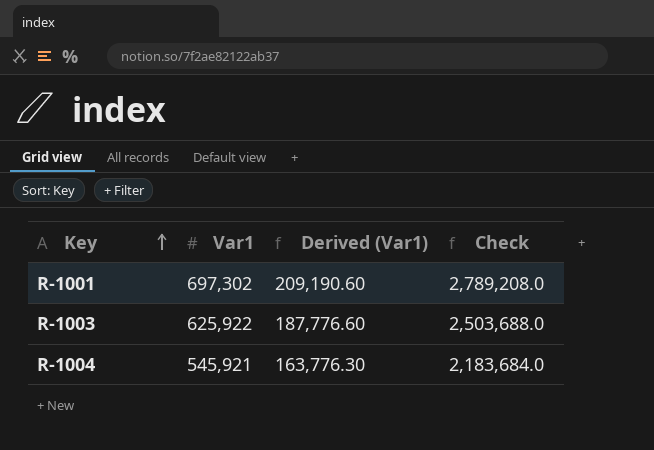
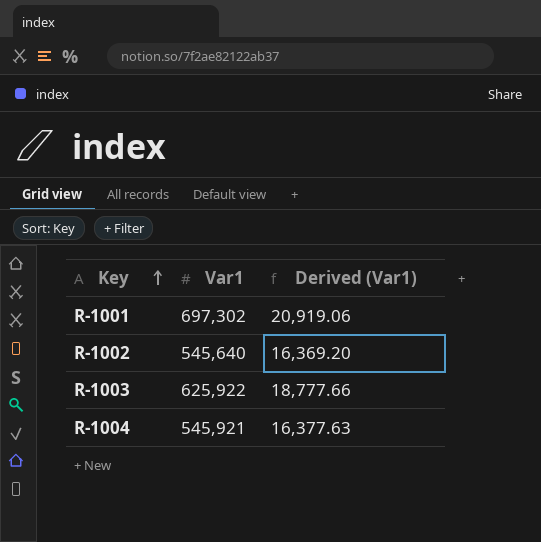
column Check | formula: [Var1] * 4 -> none
column Derived (Var1) | formula: [Var1] * 0.3 -> [Var1] * 0.03
row R-1002: none -> 545,640 | 16,369.20

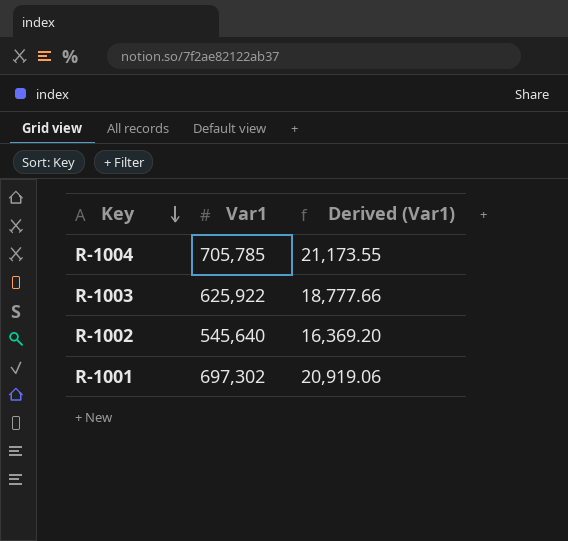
row order: Key ascending -> Key descending
R-1004 | Var1: 545,921 -> 705,785
R-1004 | Derived (Var1): 16,377.63 -> 21,173.55

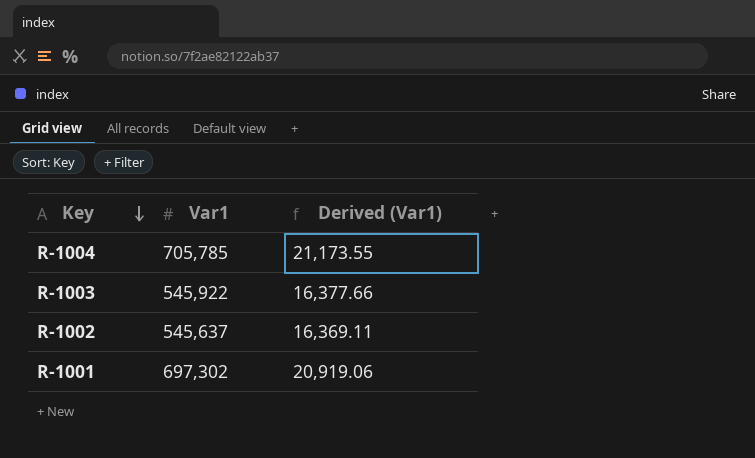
R-1003 | Var1: 625,922 -> 545,922
R-1003 | Derived (Var1): 18,777.66 -> 16,377.66
R-1002 | Var1: 545,640 -> 545,637
R-1002 | Derived (Var1): 16,369.20 -> 16,369.11

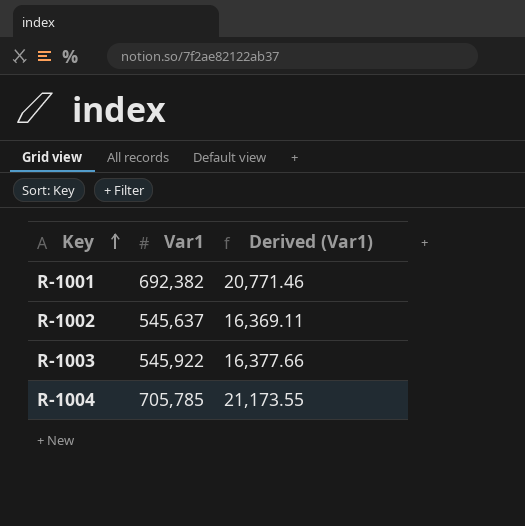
row order: Key descending -> Key ascending
R-1001 | Var1: 697,302 -> 692,382
R-1001 | Derived (Var1): 20,919.06 -> 20,771.46

